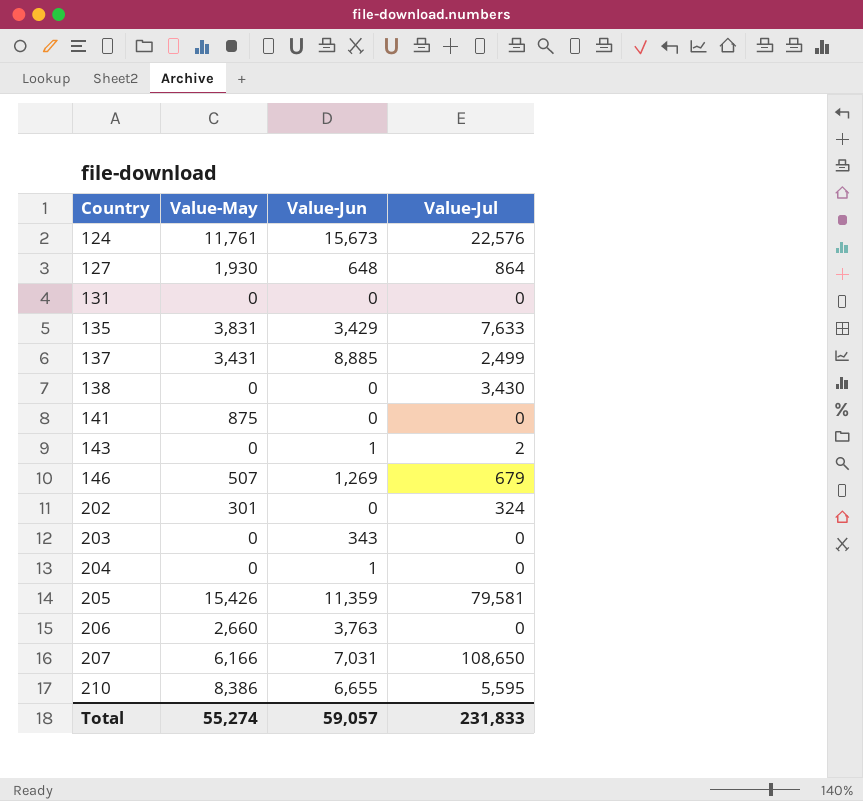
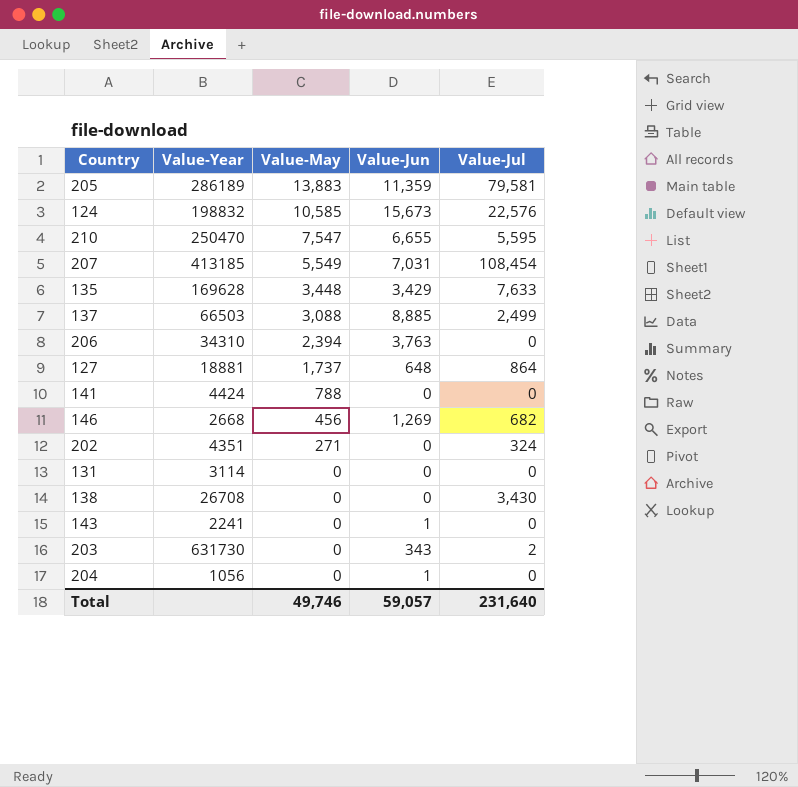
row order: Country ascending -> Value-May descending
column Value-Year | position: none -> 2
205 | Value-May: 15,426 -> 13,883
124 | Value-May: 11,761 -> 10,585
210 | Value-May: 8,386 -> 7,547
207 | Value-May: 6,166 -> 5,549
207 | Value-Jul: 108,650 -> 108,454
135 | Value-May: 3,831 -> 3,448
137 | Value-May: 3,431 -> 3,088
206 | Value-May: 2,660 -> 2,394
127 | Value-May: 1,930 -> 1,737
141 | Value-May: 875 -> 788
146 | Value-May: 507 -> 456
146 | Value-Jul: 679 -> 682
202 | Value-May: 301 -> 271
143 | Value-Jul: 2 -> 0
203 | Value-Jul: 0 -> 2
Total | Value-May: 55,274 -> 49,746
Total | Value-Jul: 231,833 -> 231,640

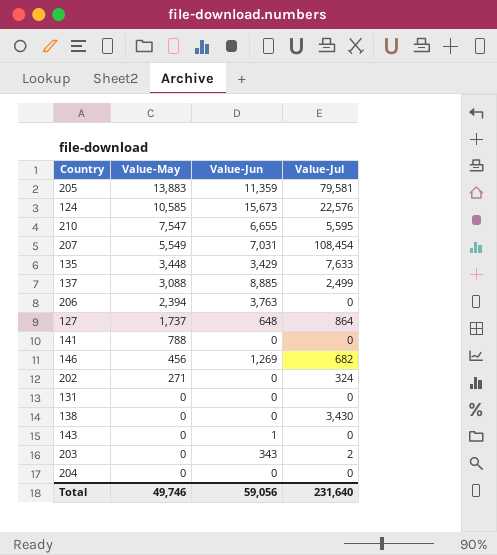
column Value-Year | position: 2 -> none
204 | Value-Jun: 1 -> 0
Total | Value-Jun: 59,057 -> 59,056

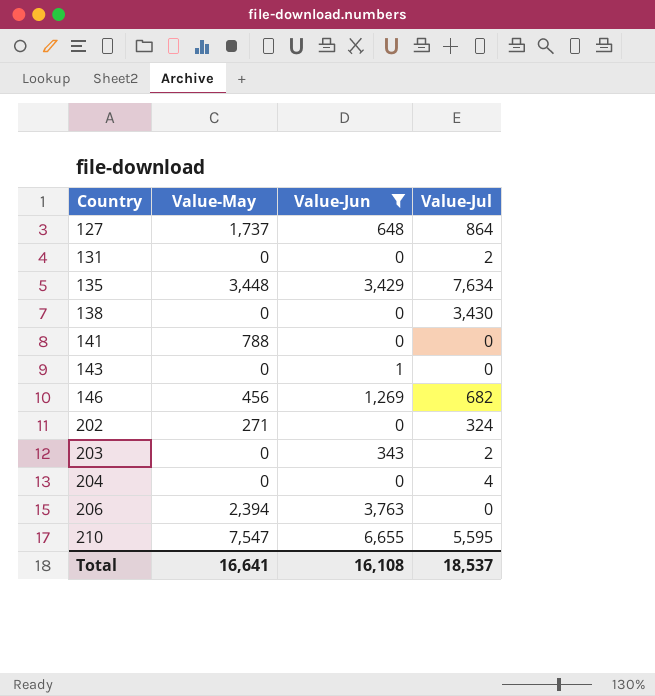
filter: none -> Value-Jun <= 6,655
row order: Value-May descending -> Country ascending
131 | Value-Jul: 0 -> 2
135 | Value-Jul: 7,633 -> 7,634
204 | Value-Jul: 0 -> 4
Total | Value-May: 49,746 -> 16,641
Total | Value-Jun: 59,056 -> 16,108
Total | Value-Jul: 231,640 -> 18,537

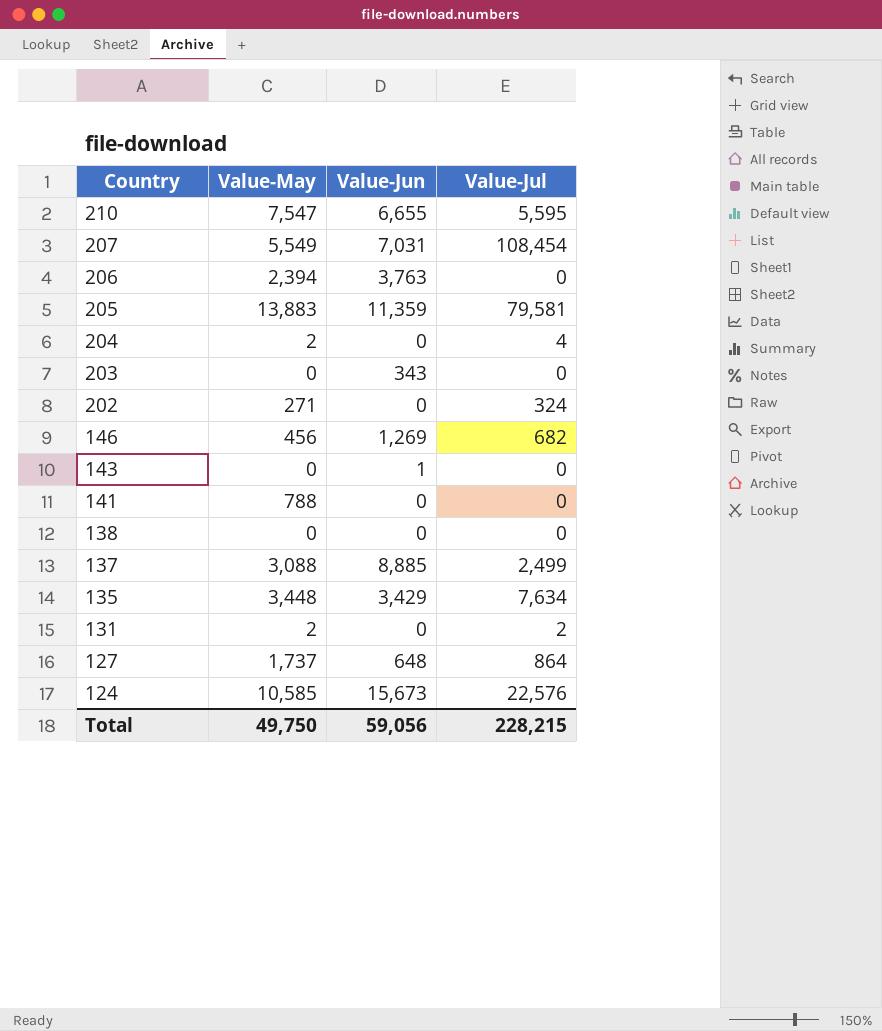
filter: Value-Jun <= 6,655 -> none
row order: Country ascending -> Country descending
204 | Value-May: 0 -> 2
203 | Value-Jul: 2 -> 0
138 | Value-Jul: 3,430 -> 0
131 | Value-May: 0 -> 2
Total | Value-May: 16,641 -> 49,750
Total | Value-Jun: 16,108 -> 59,056
Total | Value-Jul: 18,537 -> 228,215

